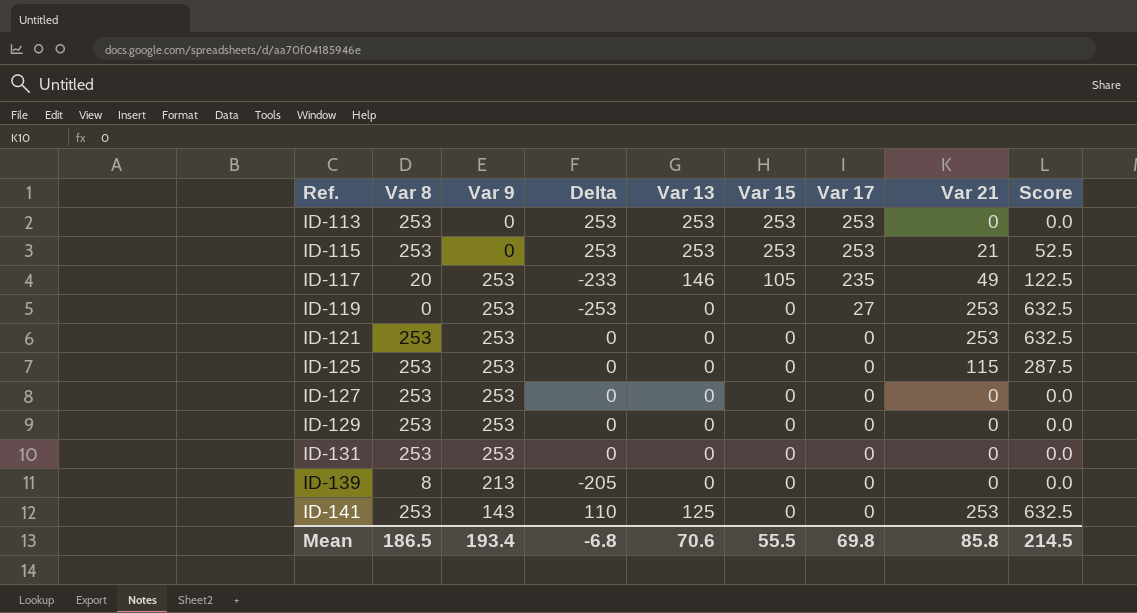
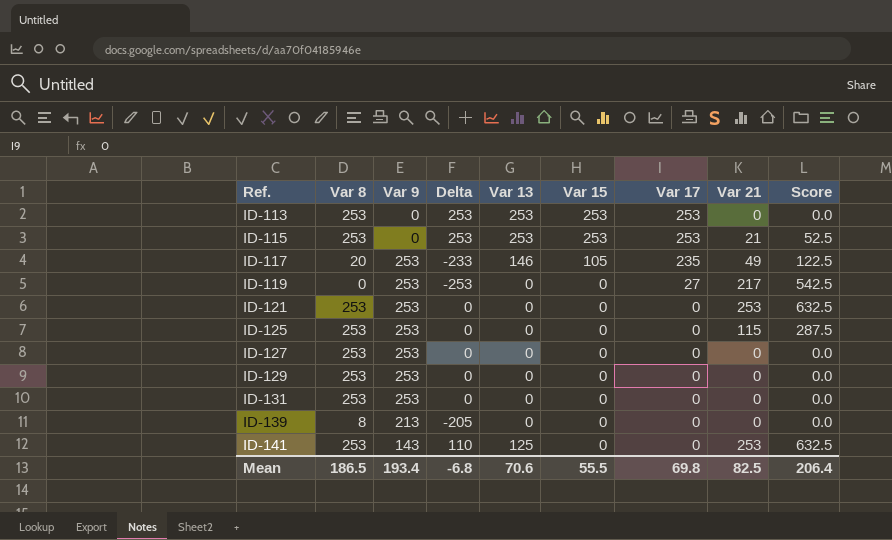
ID-119 | Var 21: 253 -> 217
ID-119 | Score: 632.5 -> 542.5
Mean | Var 21: 85.8 -> 82.5
Mean | Score: 214.5 -> 206.4

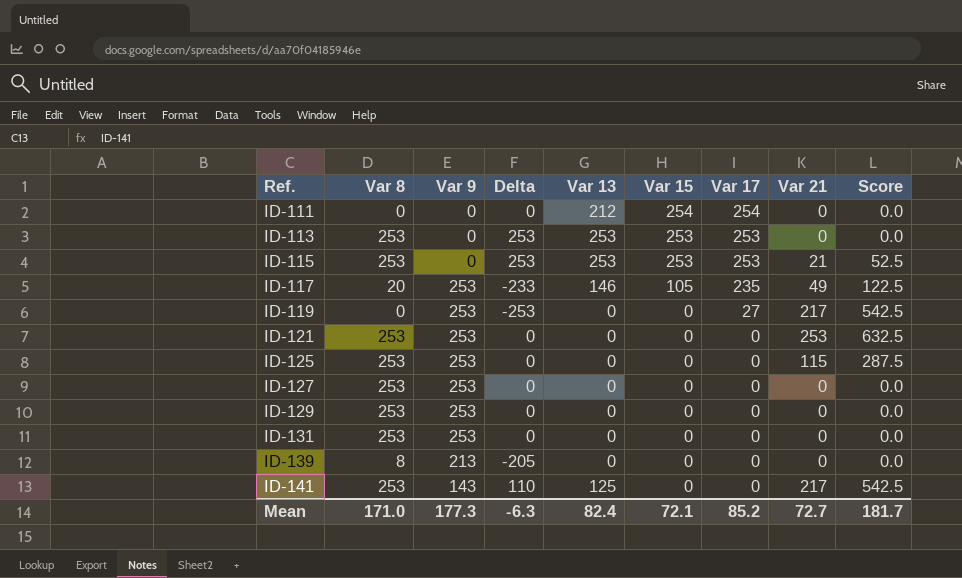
row ID-111: none -> 0 | 0 | 0 | 212 | 254 | 254 | 0 | 0.0
ID-141 | Var 21: 253 -> 217
ID-141 | Score: 632.5 -> 542.5
Mean | Var 8: 186.5 -> 171.0
Mean | Var 9: 193.4 -> 177.3
Mean | Delta: -6.8 -> -6.3
Mean | Var 13: 70.6 -> 82.4
Mean | Var 15: 55.5 -> 72.1
Mean | Var 17: 69.8 -> 85.2
Mean | Var 21: 82.5 -> 72.7
Mean | Score: 206.4 -> 181.7

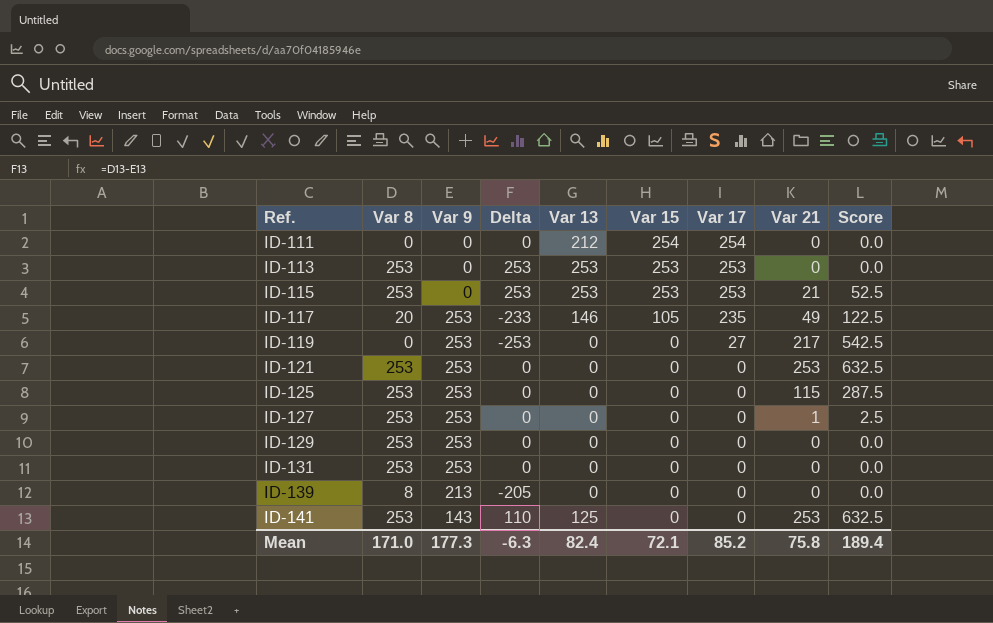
ID-127 | Var 21: 0 -> 1
ID-127 | Score: 0.0 -> 2.5
ID-141 | Var 21: 217 -> 253
ID-141 | Score: 542.5 -> 632.5
Mean | Var 21: 72.7 -> 75.8
Mean | Score: 181.7 -> 189.4

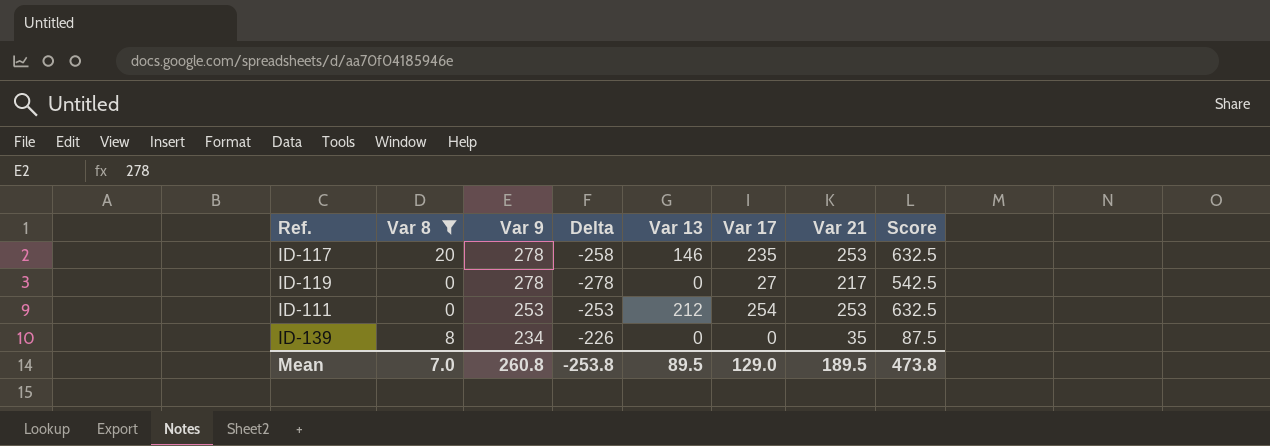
filter: none -> Var 8 != 253
row order: Ref. ascending -> Var 9 descending
column Var 15 | position: 6 -> none
ID-117 | Var 9: 253 -> 278
ID-117 | Delta: -233 -> -258
ID-117 | Var 21: 49 -> 253
ID-117 | Score: 122.5 -> 632.5
ID-119 | Var 9: 253 -> 278
ID-119 | Delta: -253 -> -278
ID-111 | Var 9: 0 -> 253
ID-111 | Delta: 0 -> -253
ID-111 | Var 21: 0 -> 253
ID-111 | Score: 0.0 -> 632.5
ID-139 | Var 9: 213 -> 234
ID-139 | Delta: -205 -> -226
ID-139 | Var 21: 0 -> 35
ID-139 | Score: 0.0 -> 87.5
Mean | Var 8: 171.0 -> 7.0
Mean | Var 9: 177.3 -> 260.8
Mean | Delta: -6.3 -> -253.8
Mean | Var 13: 82.4 -> 89.5
Mean | Var 17: 85.2 -> 129.0
Mean | Var 21: 75.8 -> 189.5
Mean | Score: 189.4 -> 473.8

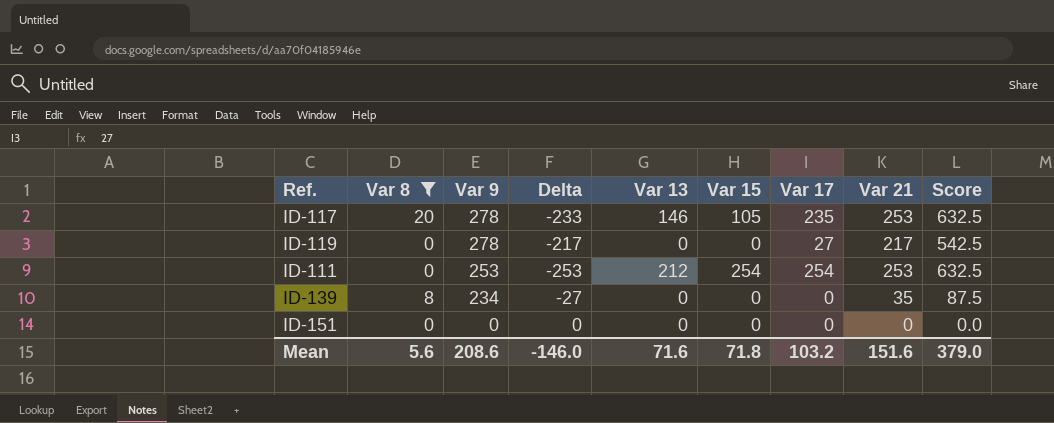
column Delta | formula: [Var 8] - [Var 9] -> [Var 8] - [Var 21]
column Var 15 | position: none -> 6
row ID-151: none -> 0 | 0 | 0 | 0 | 0 | 0 | 0 | 0.0
Mean | Var 8: 7.0 -> 5.6
Mean | Var 9: 260.8 -> 208.6
Mean | Delta: -253.8 -> -146.0
Mean | Var 13: 89.5 -> 71.6
Mean | Var 17: 129.0 -> 103.2
Mean | Var 21: 189.5 -> 151.6
Mean | Score: 473.8 -> 379.0

